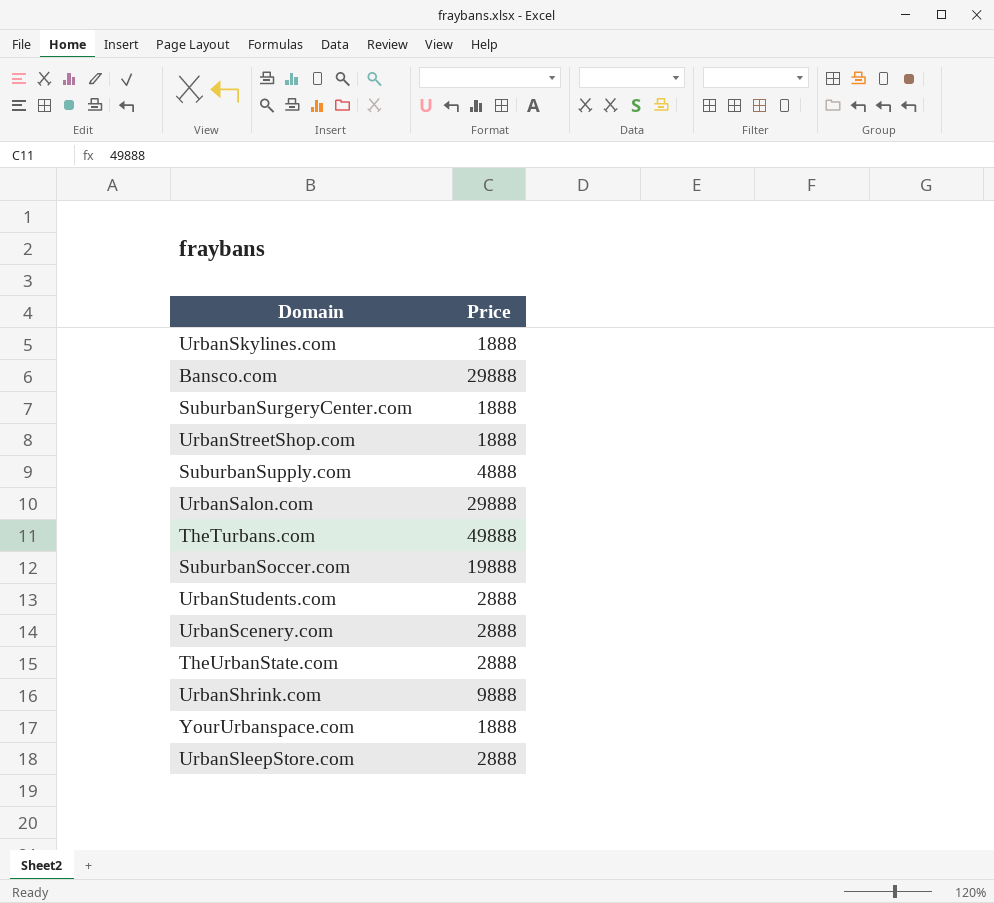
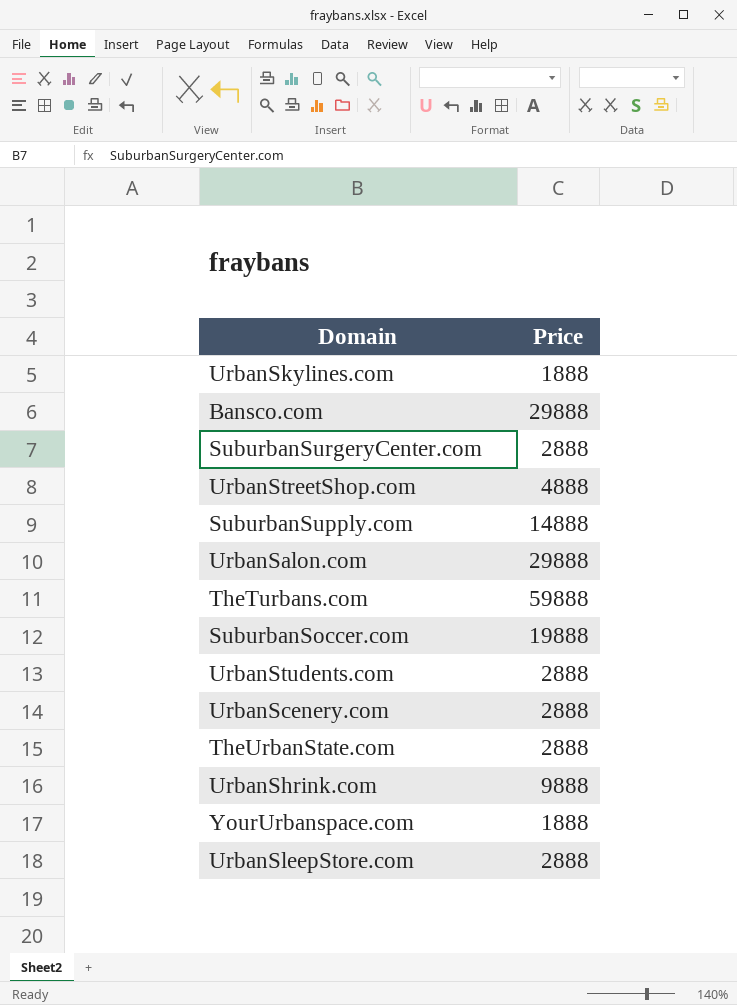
SuburbanSurgeryCenter.com | Price: 1888 -> 2888
UrbanStreetShop.com | Price: 1888 -> 4888
SuburbanSupply.com | Price: 4888 -> 14888
TheTurbans.com | Price: 49888 -> 59888

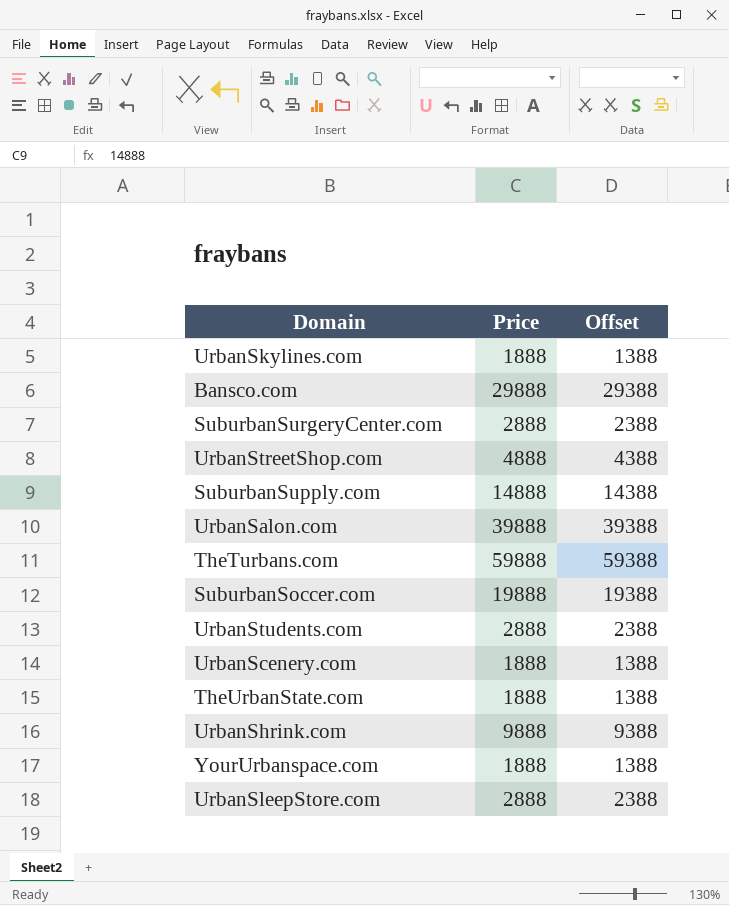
column Offset | formula: none -> [Price] - 500
UrbanSalon.com | Price: 29888 -> 39888
UrbanScenery.com | Price: 2888 -> 1888
TheUrbanState.com | Price: 2888 -> 1888

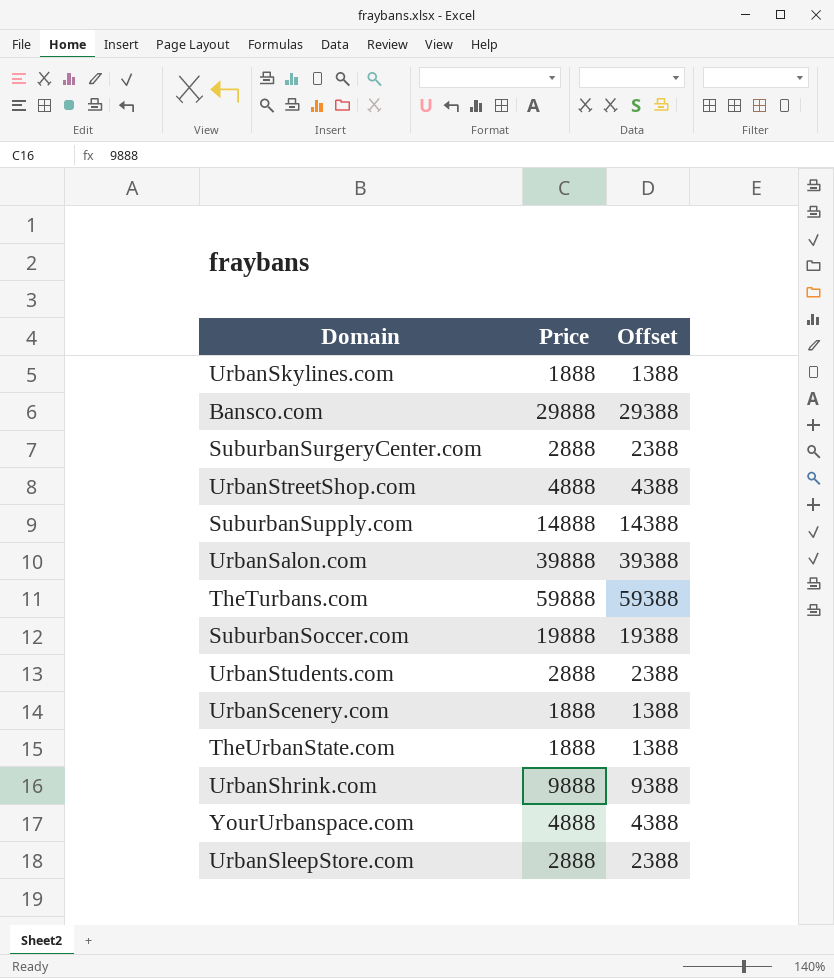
YourUrbanspace.com | Price: 1888 -> 4888
YourUrbanspace.com | Offset: 1388 -> 4388

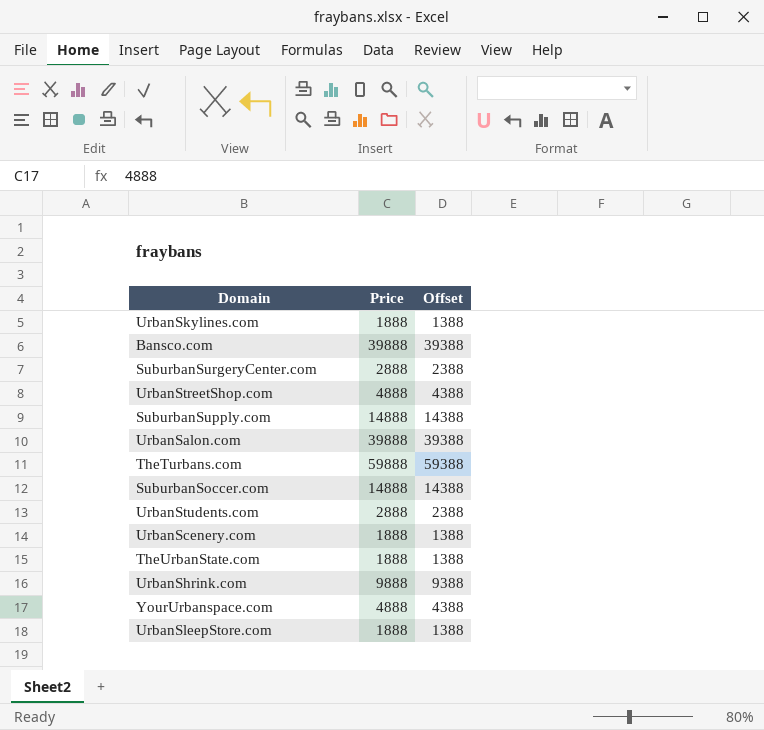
Bansco.com | Price: 29888 -> 39888
Bansco.com | Offset: 29388 -> 39388
SuburbanSoccer.com | Price: 19888 -> 14888
SuburbanSoccer.com | Offset: 19388 -> 14388
UrbanSleepStore.com | Price: 2888 -> 1888
UrbanSleepStore.com | Offset: 2388 -> 1388

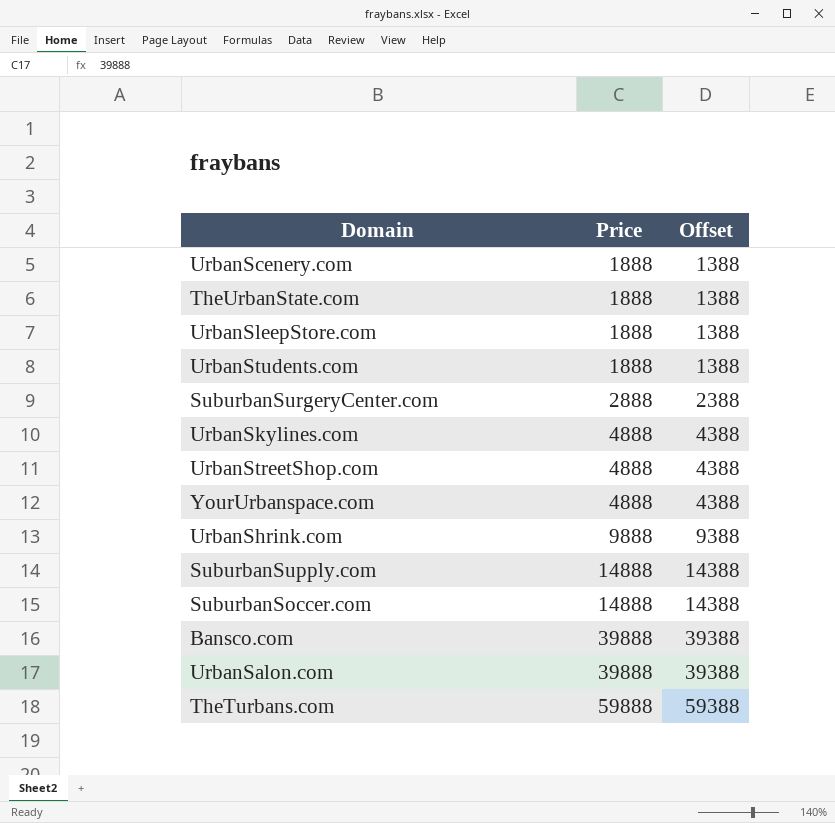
row order: none -> Price ascending
UrbanStudents.com | Price: 2888 -> 1888
UrbanStudents.com | Offset: 2388 -> 1388
UrbanSkylines.com | Price: 1888 -> 4888
UrbanSkylines.com | Offset: 1388 -> 4388

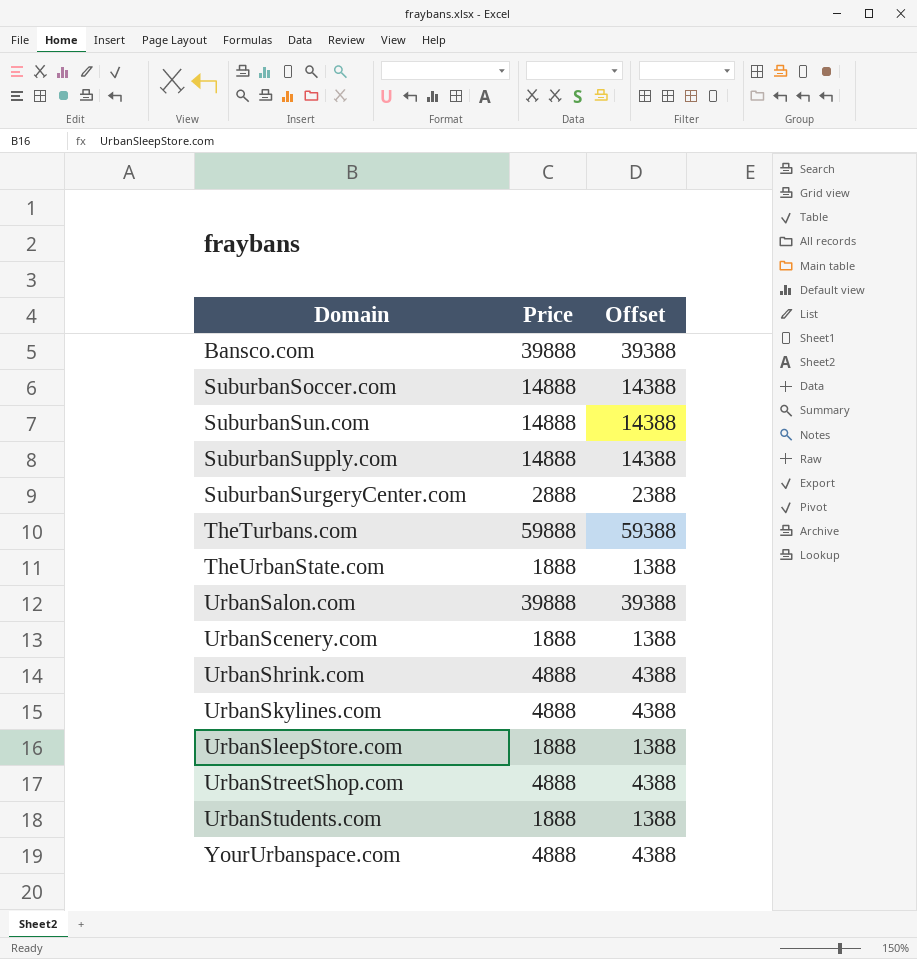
row order: Price ascending -> Domain ascending
row SuburbanSun.com: none -> 14888 | 14388
UrbanShrink.com | Price: 9888 -> 4888
UrbanShrink.com | Offset: 9388 -> 4388

